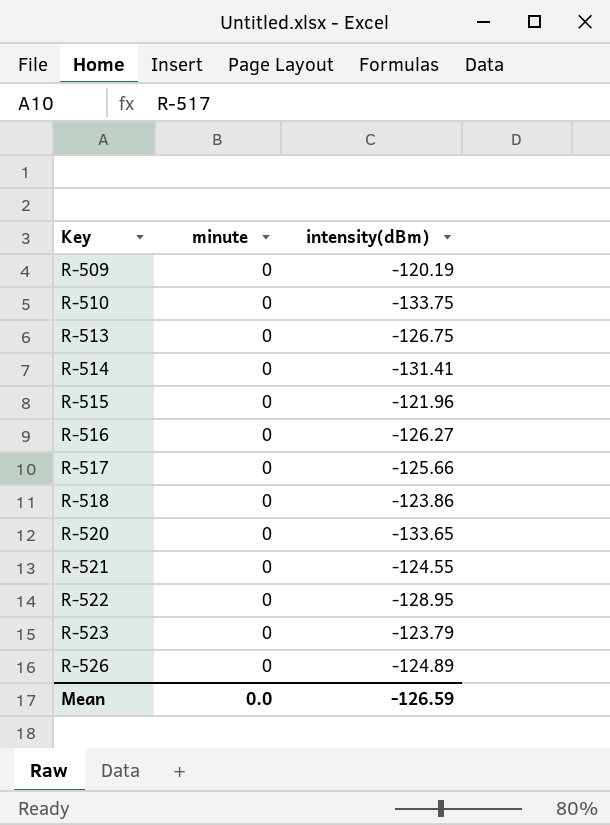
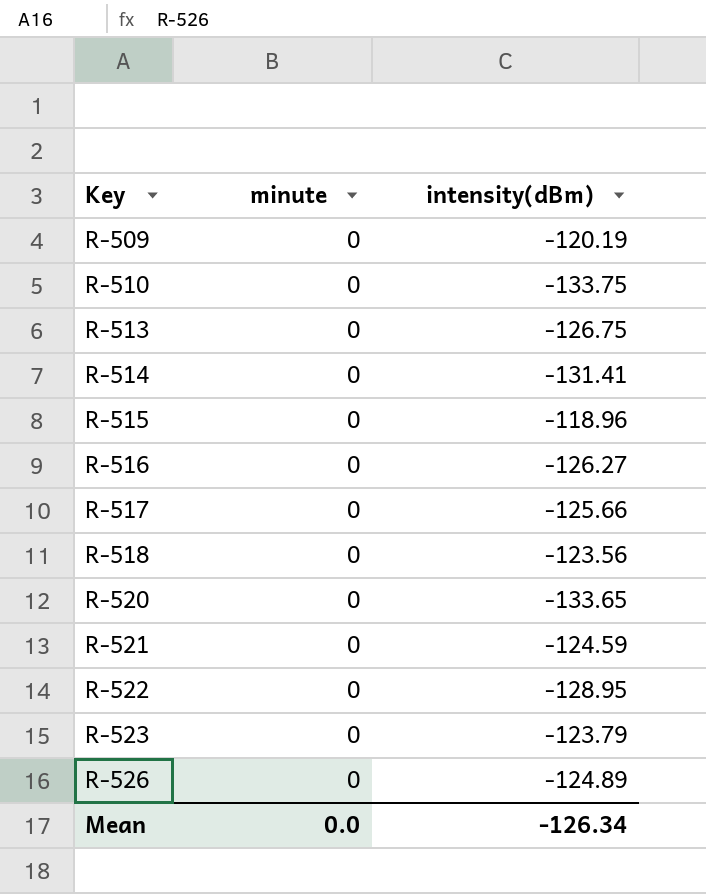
R-515 | intensity(dBm): -121.96 -> -118.96
R-518 | intensity(dBm): -123.86 -> -123.56
R-521 | intensity(dBm): -124.55 -> -124.59
Mean | intensity(dBm): -126.59 -> -126.34

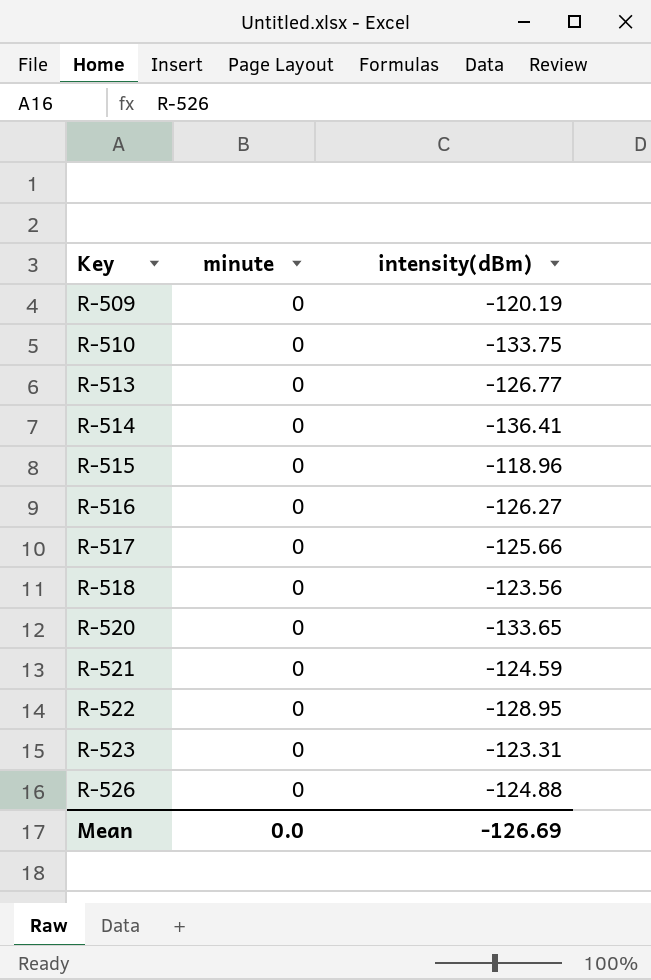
R-513 | intensity(dBm): -126.75 -> -126.77
R-514 | intensity(dBm): -131.41 -> -136.41
R-523 | intensity(dBm): -123.79 -> -123.31
R-526 | intensity(dBm): -124.89 -> -124.88
Mean | intensity(dBm): -126.34 -> -126.69

